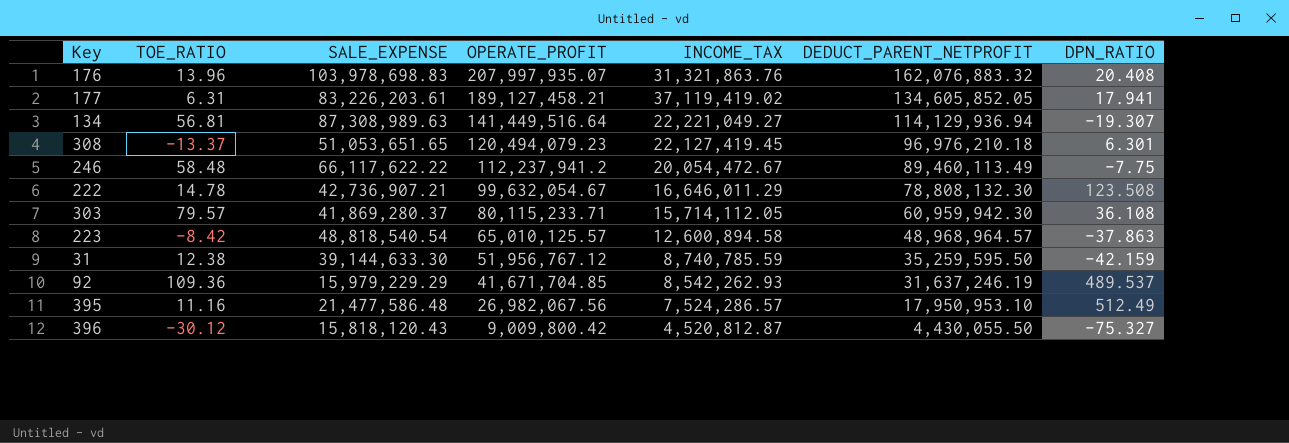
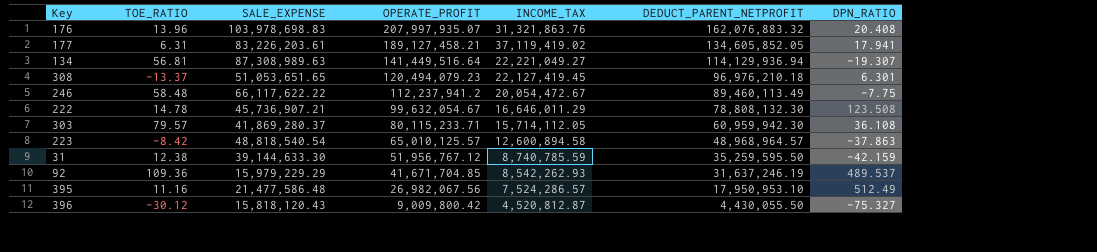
222 | SALE_EXPENSE: 42,736,907.21 -> 45,736,907.21

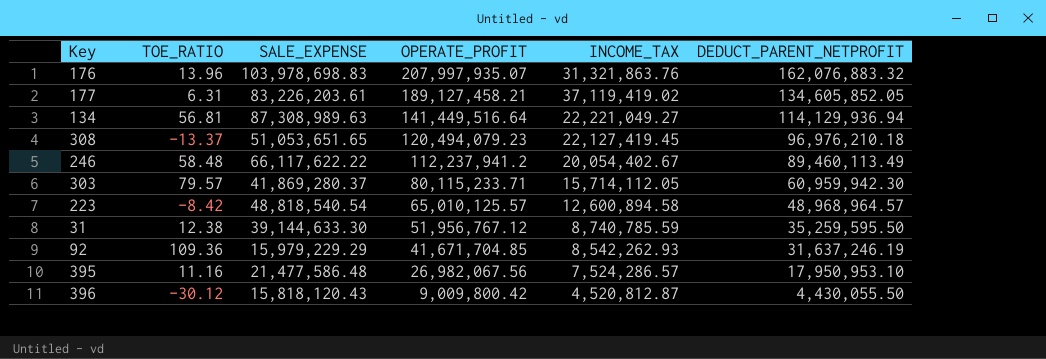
column DPN_RATIO | position: 7 -> none
row 222: 14.78 | 45,736,907.21 | 99,632,054.67 | 16,646,011.29 | 78,808,132.30 | 123.508 -> none
246 | INCOME_TAX: 20,054,472.67 -> 20,054,402.67

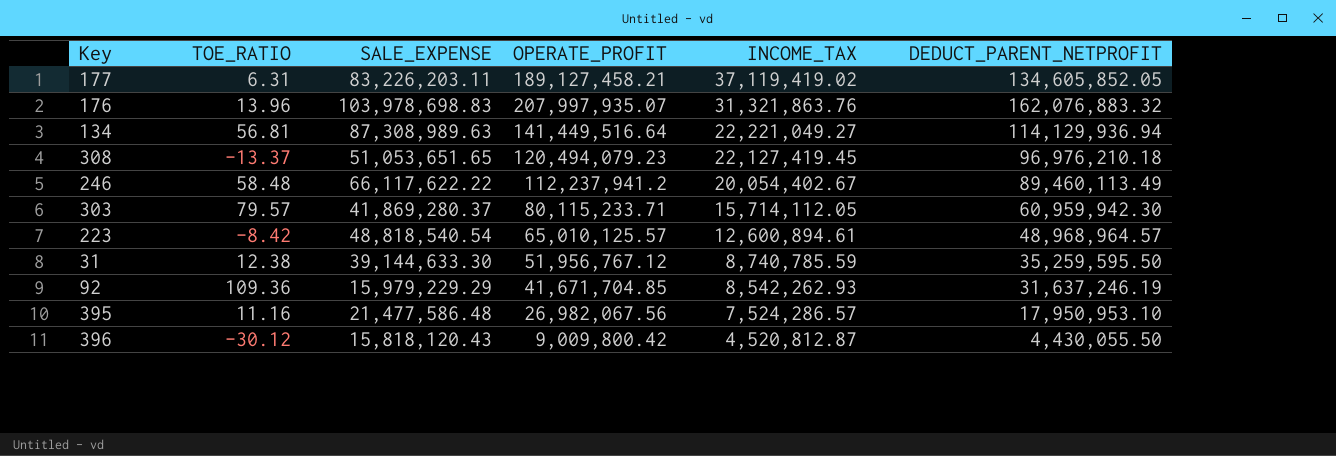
row order: OPERATE_PROFIT descending -> INCOME_TAX descending
177 | SALE_EXPENSE: 83,226,203.61 -> 83,226,203.11
223 | INCOME_TAX: 12,600,894.58 -> 12,600,894.61

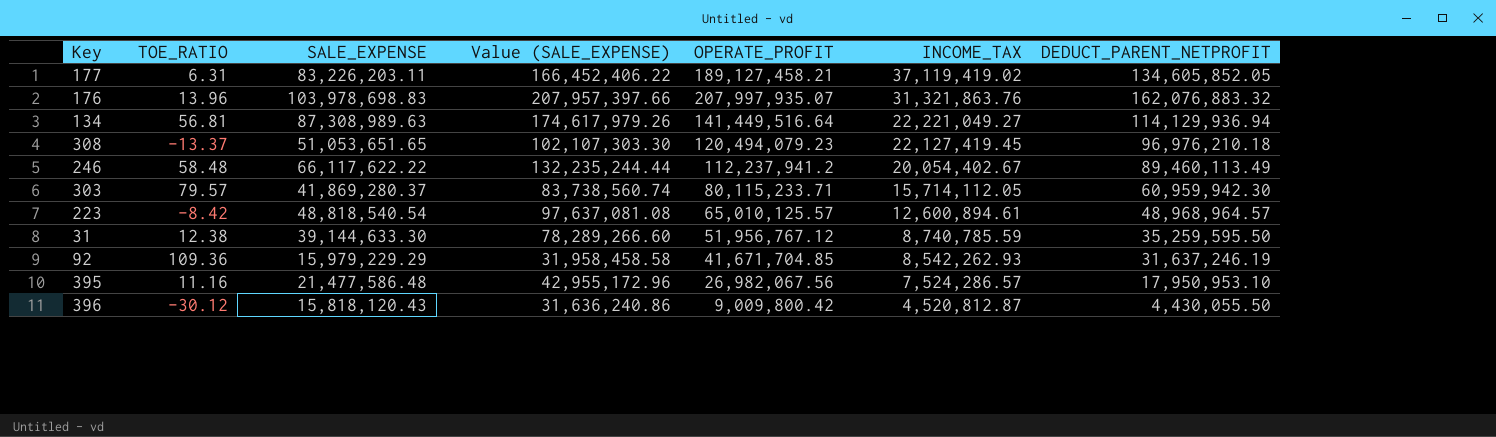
column Value (SALE_EXPENSE) | formula: none -> [SALE_EXPENSE] * 2

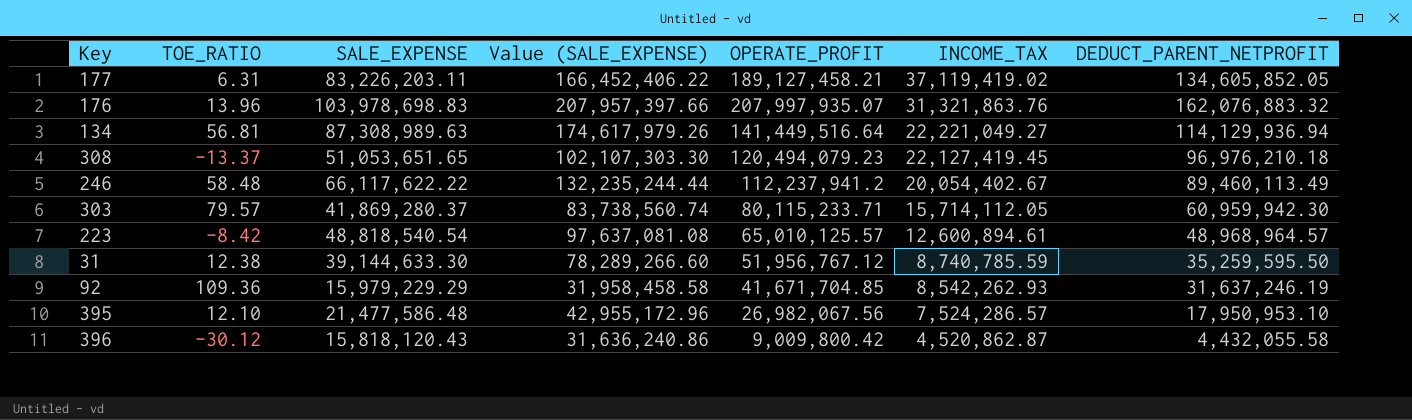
395 | TOE_RATIO: 11.16 -> 12.10
396 | INCOME_TAX: 4,520,812.87 -> 4,520,862.87
396 | DEDUCT_PARENT_NETPROFIT: 4,430,055.50 -> 4,432,055.58

